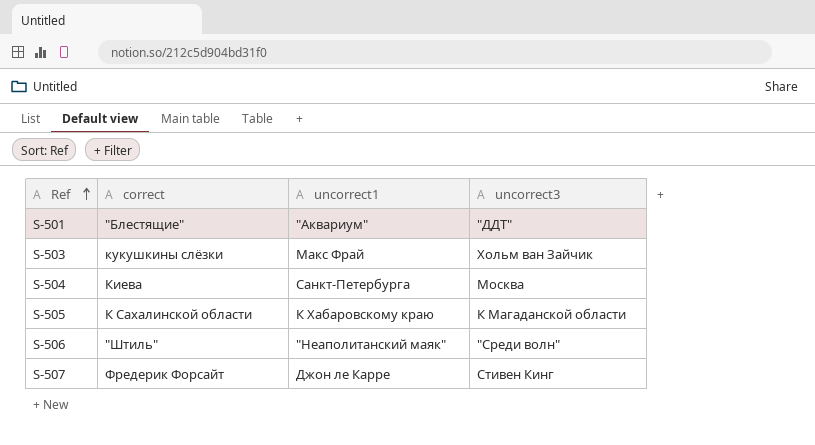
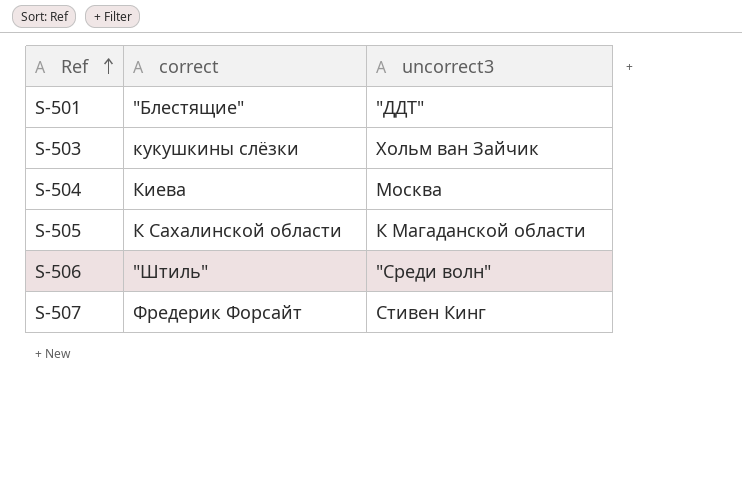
column uncorrect1 | position: 3 -> none

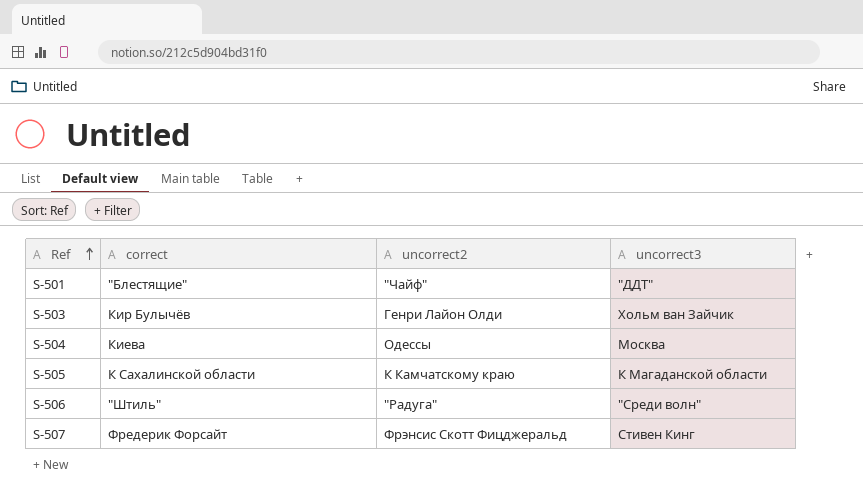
column uncorrect2 | position: none -> 3
S-503 | correct: кукушкины слёзки -> Кир Булычёв

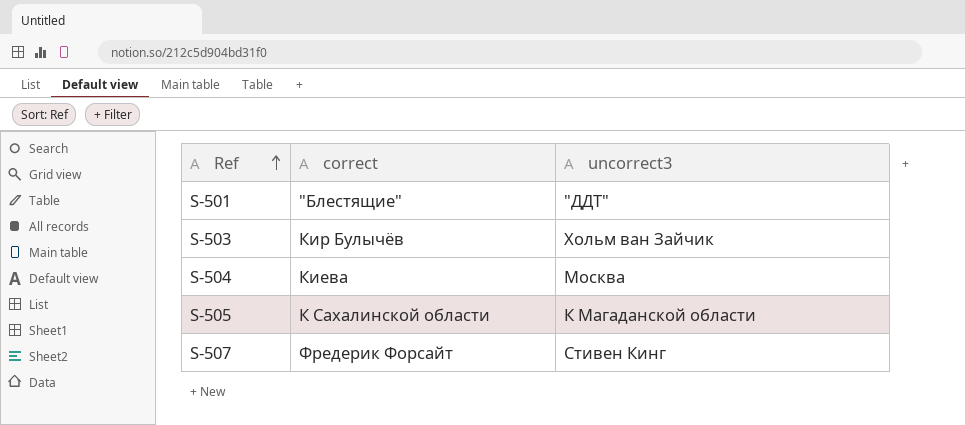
column uncorrect2 | position: 3 -> none
row S-506: "Штиль" | "Радуга" | "Среди волн" -> none

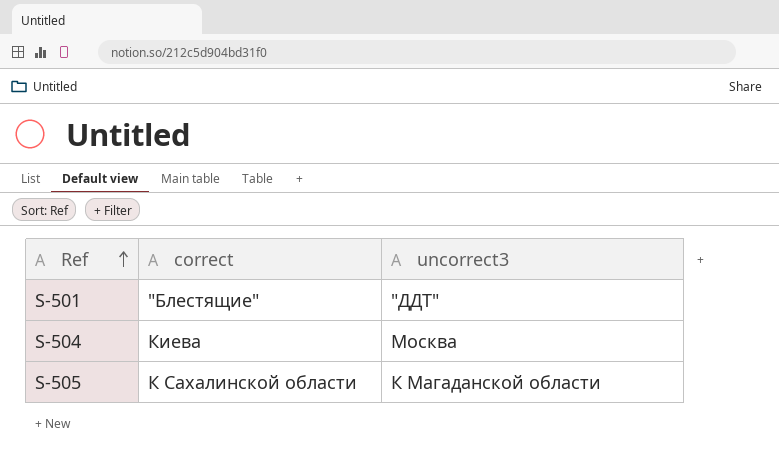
row S-503: Кир Булычёв | Хольм ван Зайчик -> none
row S-507: Фредерик Форсайт | Стивен Кинг -> none

